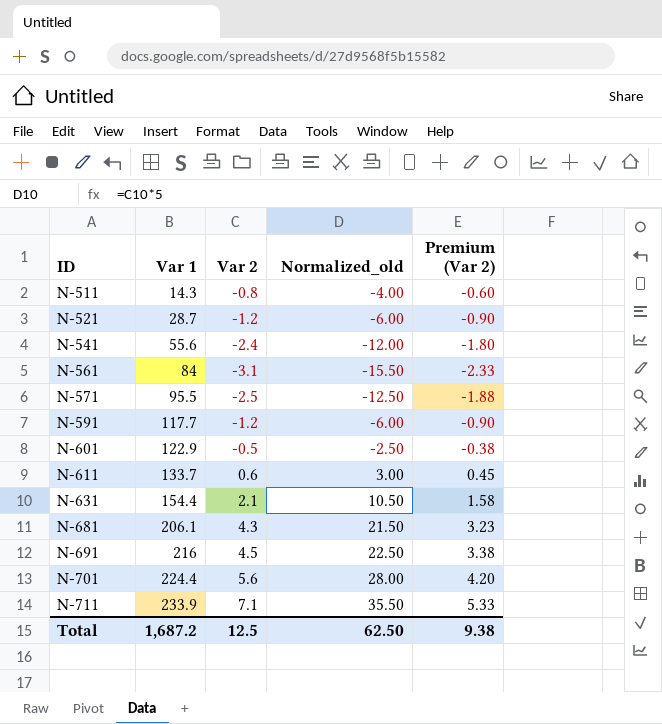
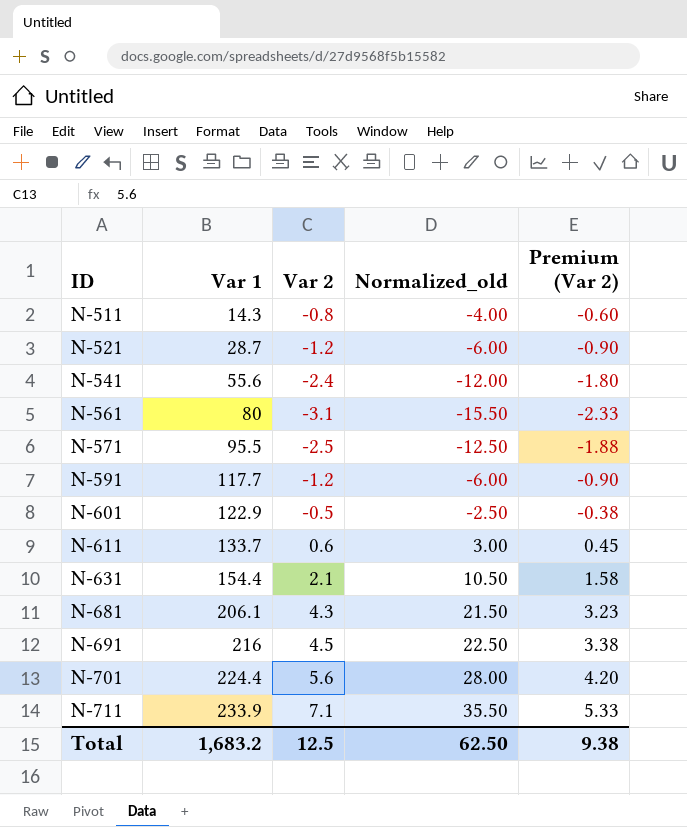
N-561 | Var 1: 84 -> 80
Total | Var 1: 1,687.2 -> 1,683.2

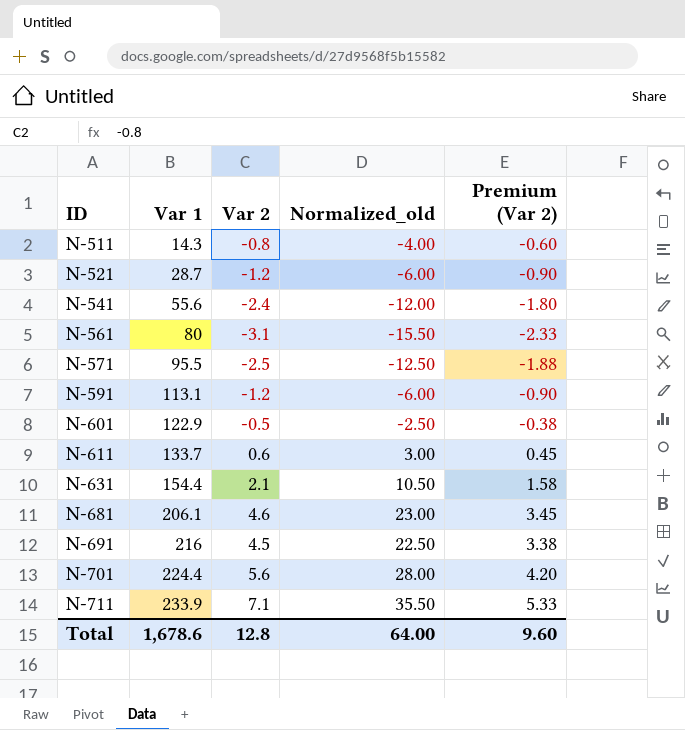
N-591 | Var 1: 117.7 -> 113.1
N-681 | Var 2: 4.3 -> 4.6
N-681 | Normalized_old: 21.50 -> 23.00
N-681 | Premium (Var 2): 3.23 -> 3.45
Total | Var 1: 1,683.2 -> 1,678.6
Total | Var 2: 12.5 -> 12.8
Total | Normalized_old: 62.50 -> 64.00
Total | Premium (Var 2): 9.38 -> 9.60

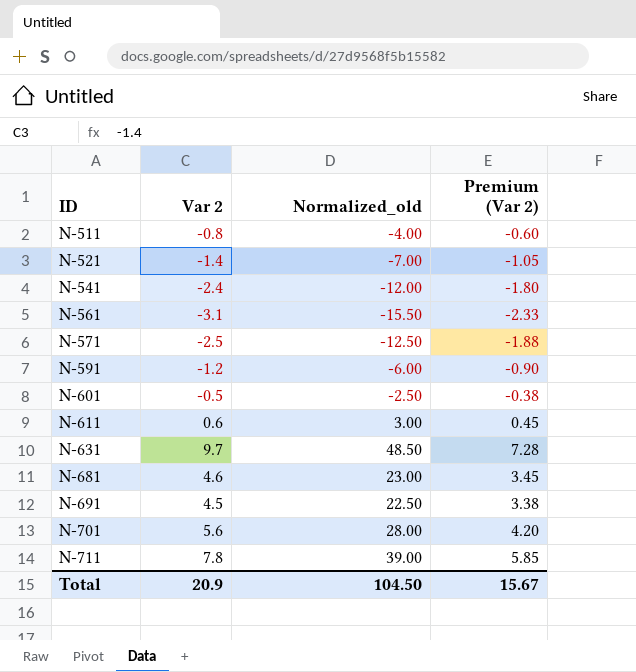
column Var 1 | position: 2 -> none
N-521 | Var 2: -1.2 -> -1.4
N-521 | Normalized_old: -6.00 -> -7.00
N-521 | Premium (Var 2): -0.90 -> -1.05
N-631 | Var 2: 2.1 -> 9.7
N-631 | Normalized_old: 10.50 -> 48.50
N-631 | Premium (Var 2): 1.58 -> 7.28
N-711 | Var 2: 7.1 -> 7.8
N-711 | Normalized_old: 35.50 -> 39.00
N-711 | Premium (Var 2): 5.33 -> 5.85
Total | Var 2: 12.8 -> 20.9
Total | Normalized_old: 64.00 -> 104.50
Total | Premium (Var 2): 9.60 -> 15.67

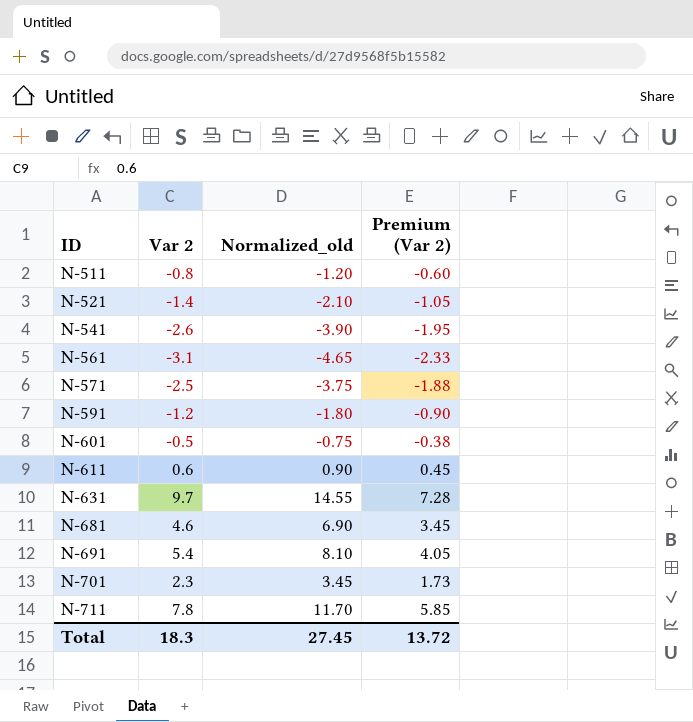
column Normalized_old | formula: [Var 2] * 5 -> [Var 2] * 1.5
N-541 | Var 2: -2.4 -> -2.6
N-541 | Premium (Var 2): -1.80 -> -1.95
N-691 | Var 2: 4.5 -> 5.4
N-691 | Premium (Var 2): 3.38 -> 4.05
N-701 | Var 2: 5.6 -> 2.3
N-701 | Premium (Var 2): 4.20 -> 1.73
Total | Var 2: 20.9 -> 18.3
Total | Normalized_old: 104.50 -> 27.45
Total | Premium (Var 2): 15.67 -> 13.72

